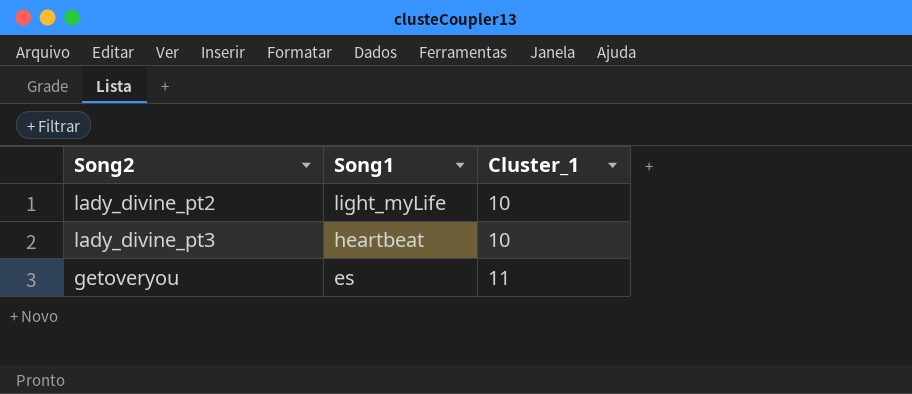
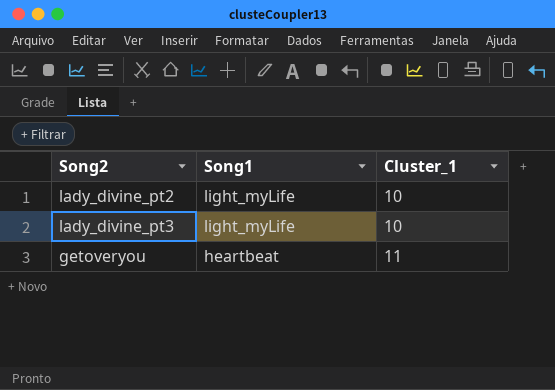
lady_divine_pt3 | Song1: heartbeat -> light_myLife
getoveryou | Song1: es -> heartbeat

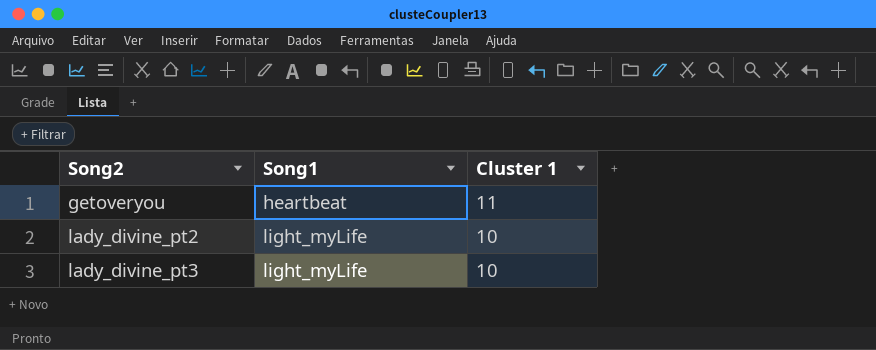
row order: Song1 descending -> Song2 ascending
column name: Cluster_1 -> Cluster 1

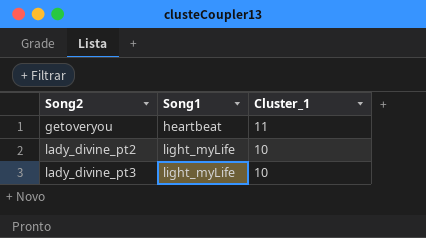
column name: Cluster 1 -> Cluster_1

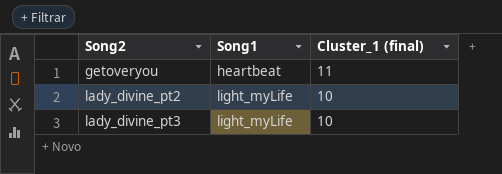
column name: Cluster_1 -> Cluster_1 (final)

